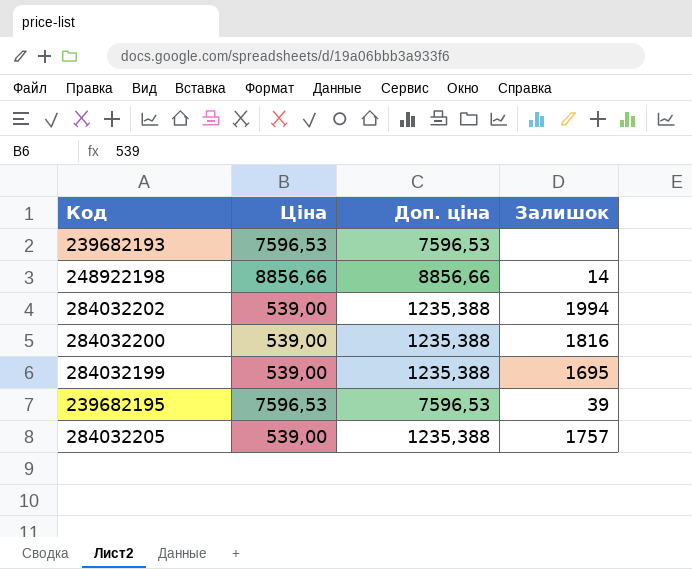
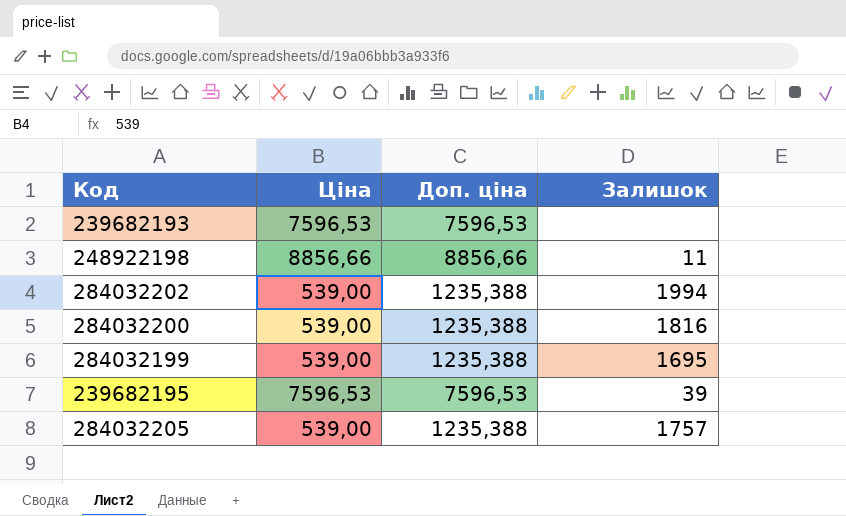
248922198 | Залишок: 14 -> 11

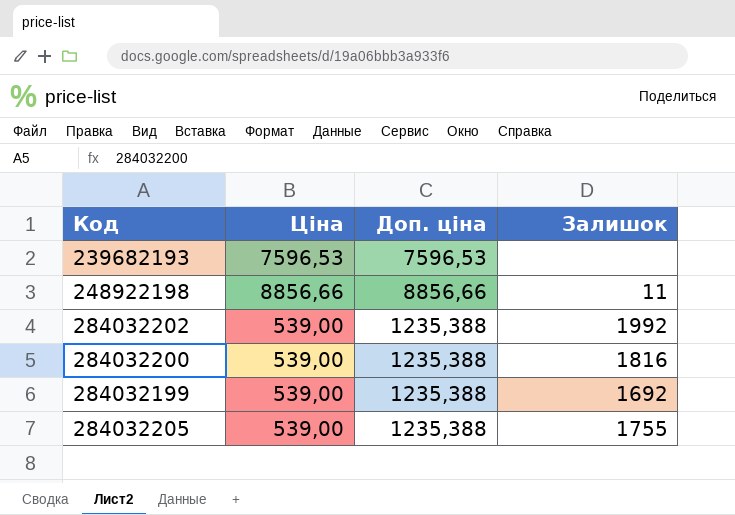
row 239682195: 7596,53 | 7596,53 | 39 -> none
284032202 | Залишок: 1994 -> 1992
284032199 | Залишок: 1695 -> 1692
284032205 | Залишок: 1757 -> 1755

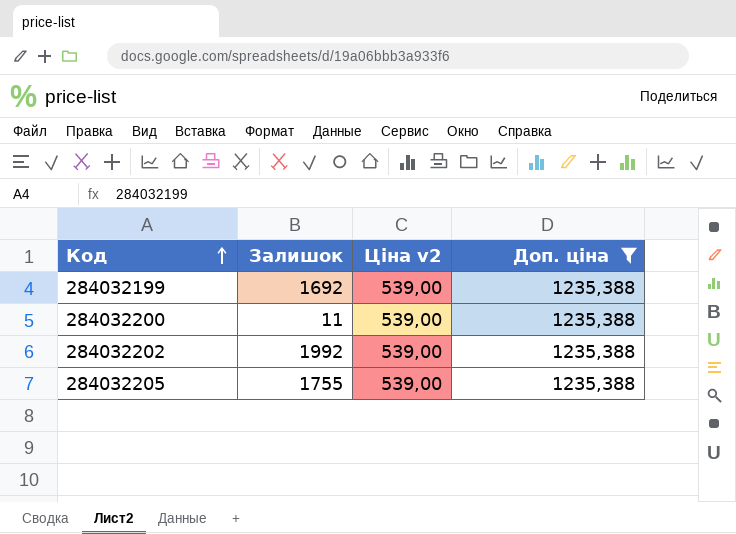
filter: none -> Доп. ціна = 1235,388
row order: none -> Код ascending
column Залишок | position: 4 -> 2
column name: Ціна -> Ціна v2
284032200 | Залишок: 1816 -> 11

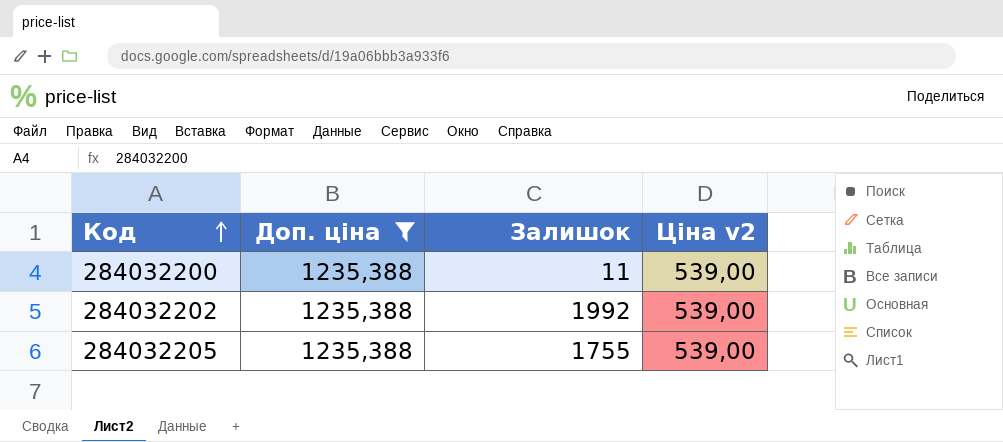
column Доп. ціна | position: 4 -> 2
row 284032199: 1692 | 539,00 | 1235,388 -> none

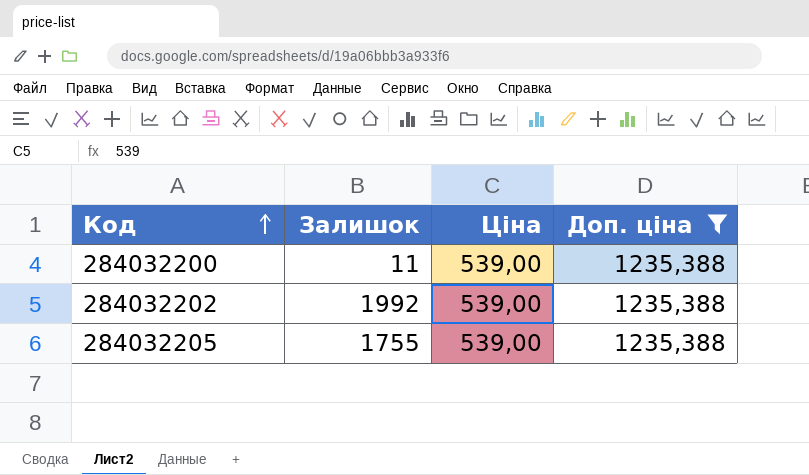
column name: Ціна v2 -> Ціна
column Доп. ціна | position: 2 -> 4

